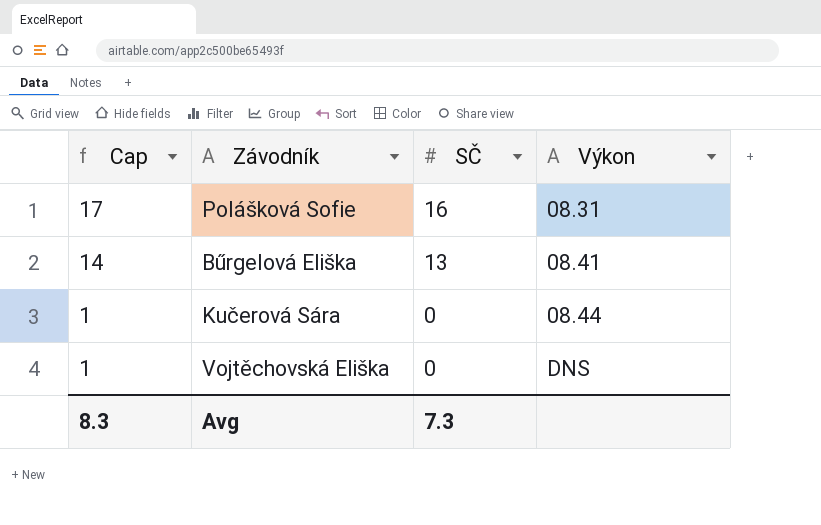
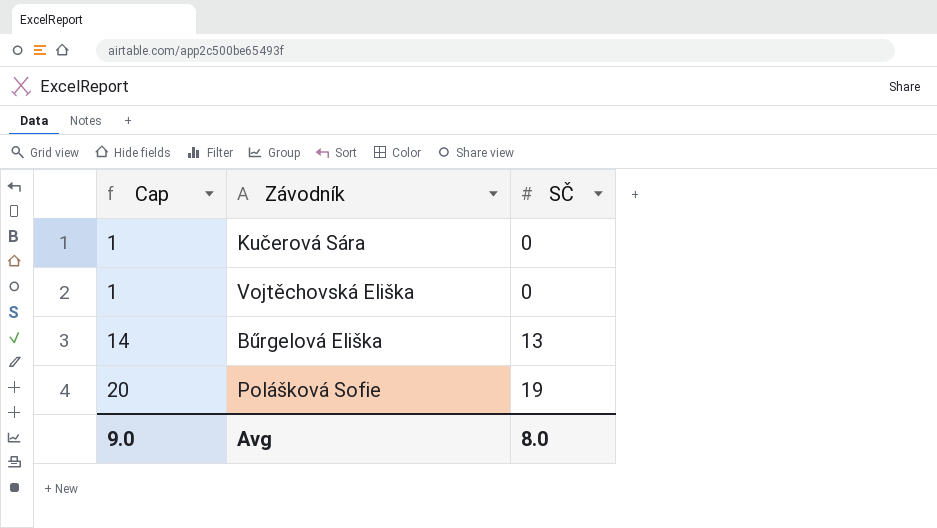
row order: Cap descending -> Cap ascending
column Výkon | position: 4 -> none
Polášková Sofie | Cap: 17 -> 20
Polášková Sofie | SČ: 16 -> 19
Avg | Cap: 8.3 -> 9.0
Avg | SČ: 7.3 -> 8.0

